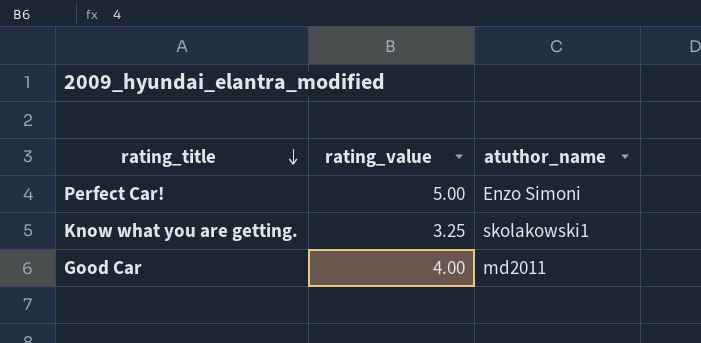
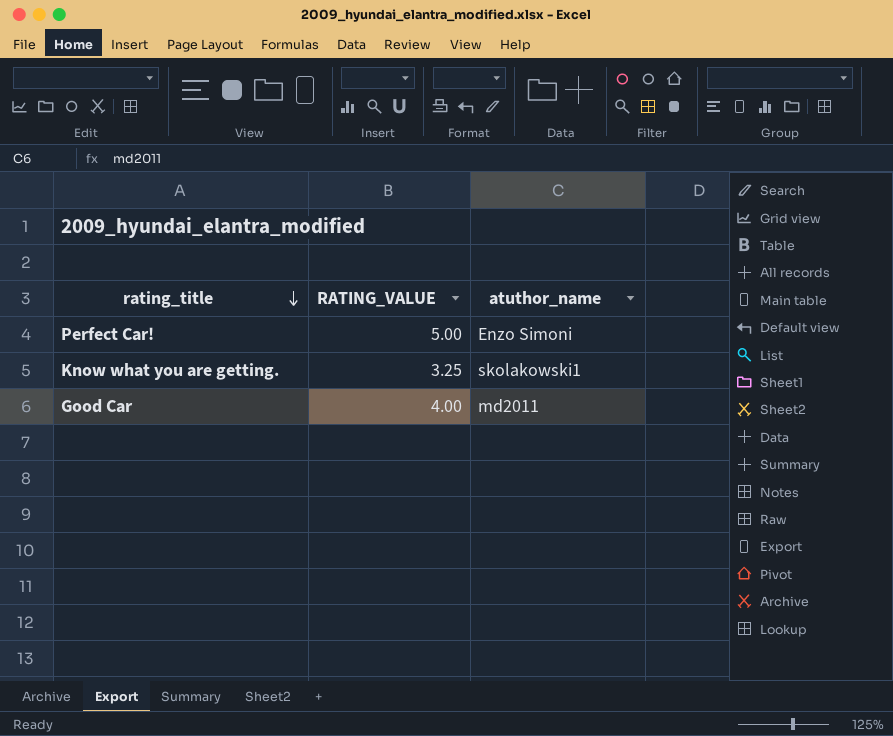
column name: rating_value -> RATING_VALUE

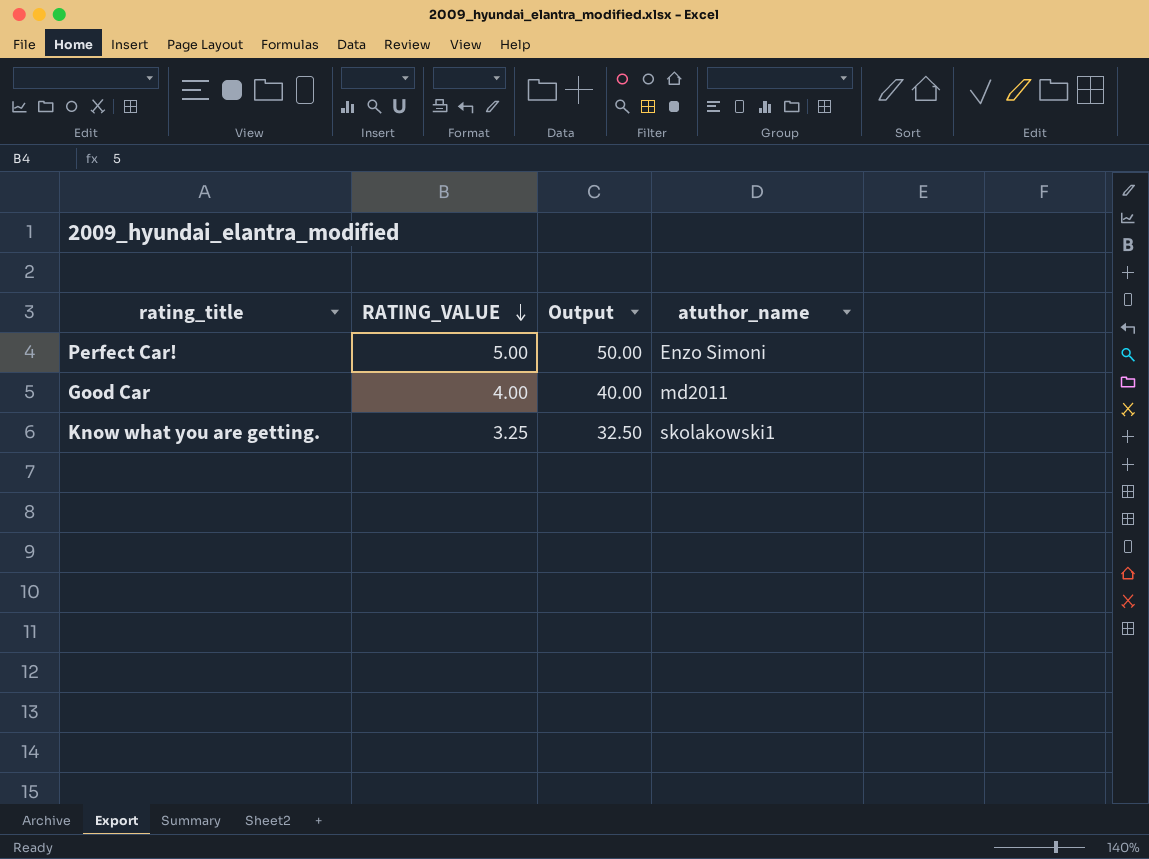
row order: rating_title descending -> RATING_VALUE descending
column Output | formula: none -> [RATING_VALUE] * 10

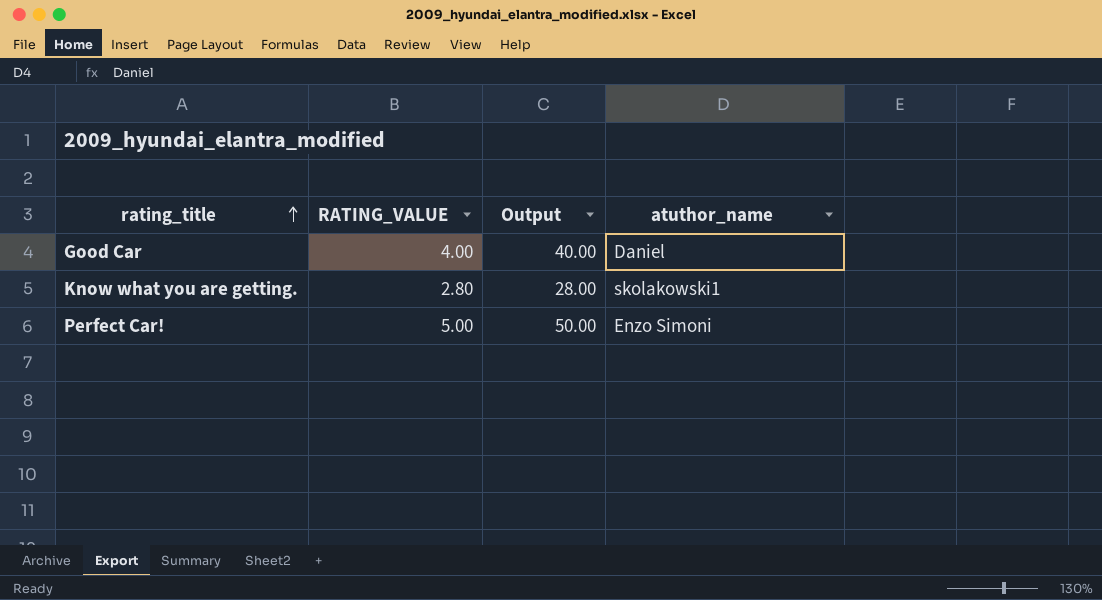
row order: RATING_VALUE descending -> rating_title ascending
Good Car | atuthor_name: md2011 -> Daniel
Know what you are getting. | RATING_VALUE: 3.25 -> 2.80
Know what you are getting. | Output: 32.50 -> 28.00

